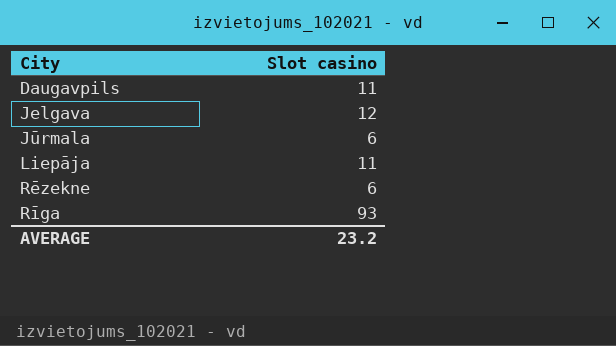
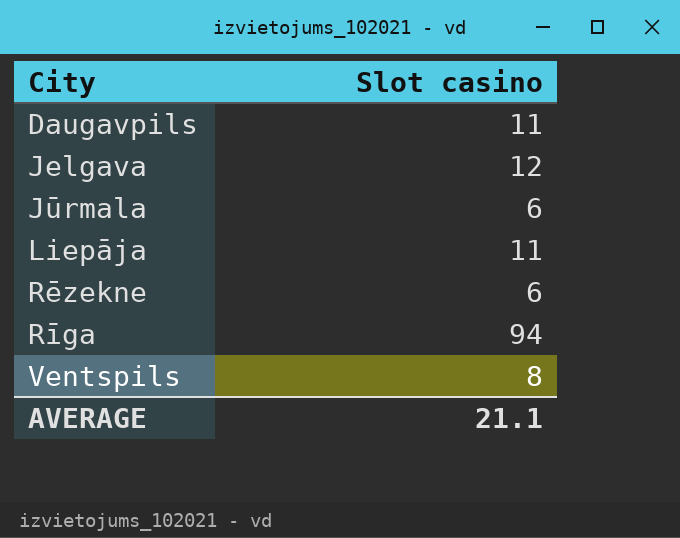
Rīga | Slot casino: 93 -> 94
row Ventspils: none -> 8
AVERAGE | Slot casino: 23.2 -> 21.1

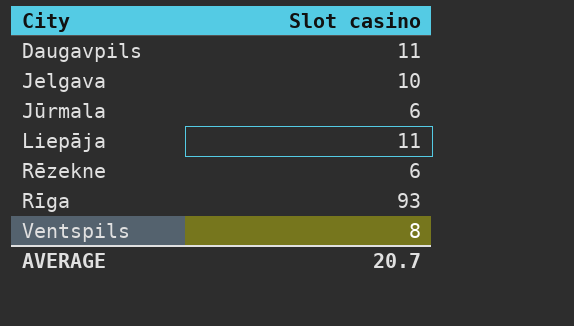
Jelgava | Slot casino: 12 -> 10
Rīga | Slot casino: 94 -> 93
AVERAGE | Slot casino: 21.1 -> 20.7

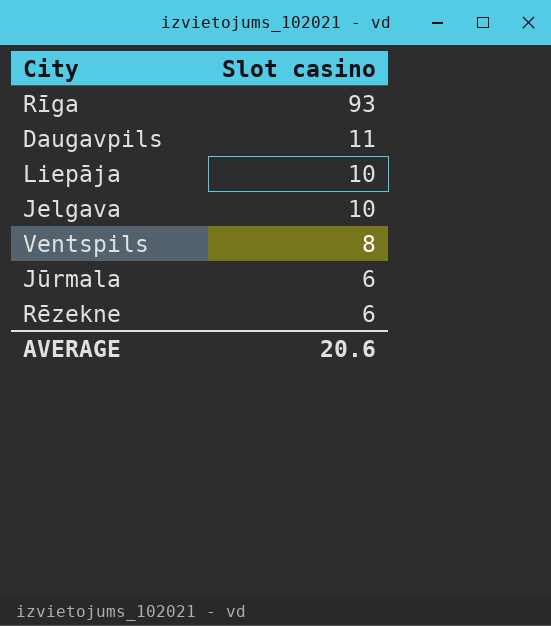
row order: City ascending -> Slot casino descending
Liepāja | Slot casino: 11 -> 10
AVERAGE | Slot casino: 20.7 -> 20.6

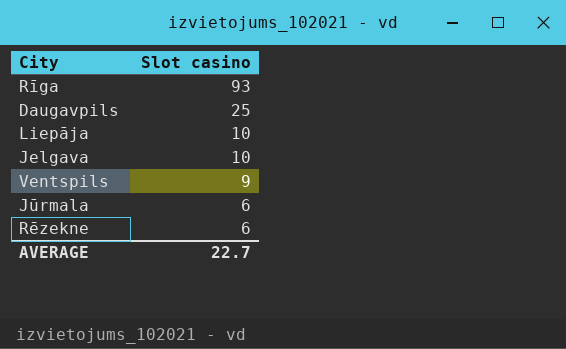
Daugavpils | Slot casino: 11 -> 25
Ventspils | Slot casino: 8 -> 9
AVERAGE | Slot casino: 20.6 -> 22.7

